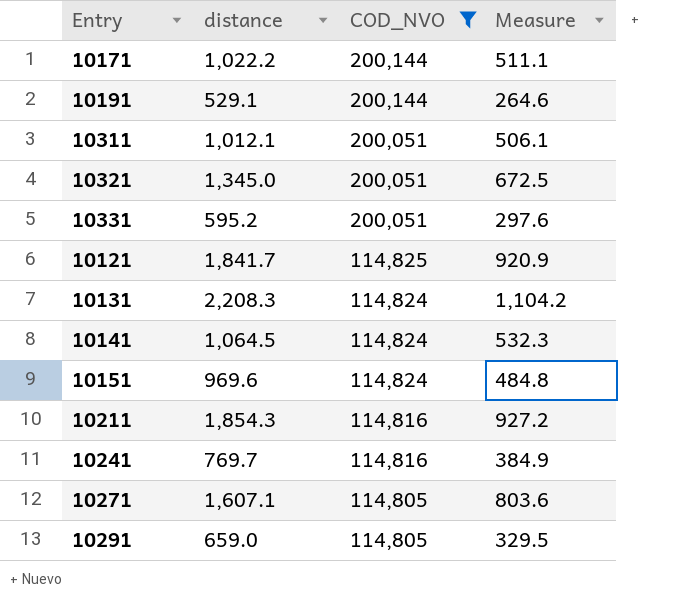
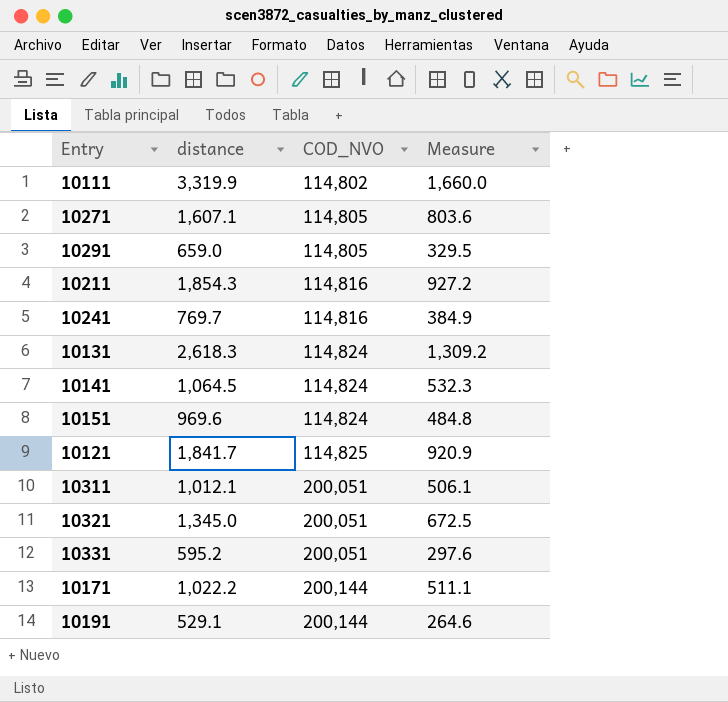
filter: COD_NVO != 114,802 -> none
row order: COD_NVO descending -> COD_NVO ascending
10131 | distance: 2,208.3 -> 2,618.3
10131 | Measure: 1,104.2 -> 1,309.2

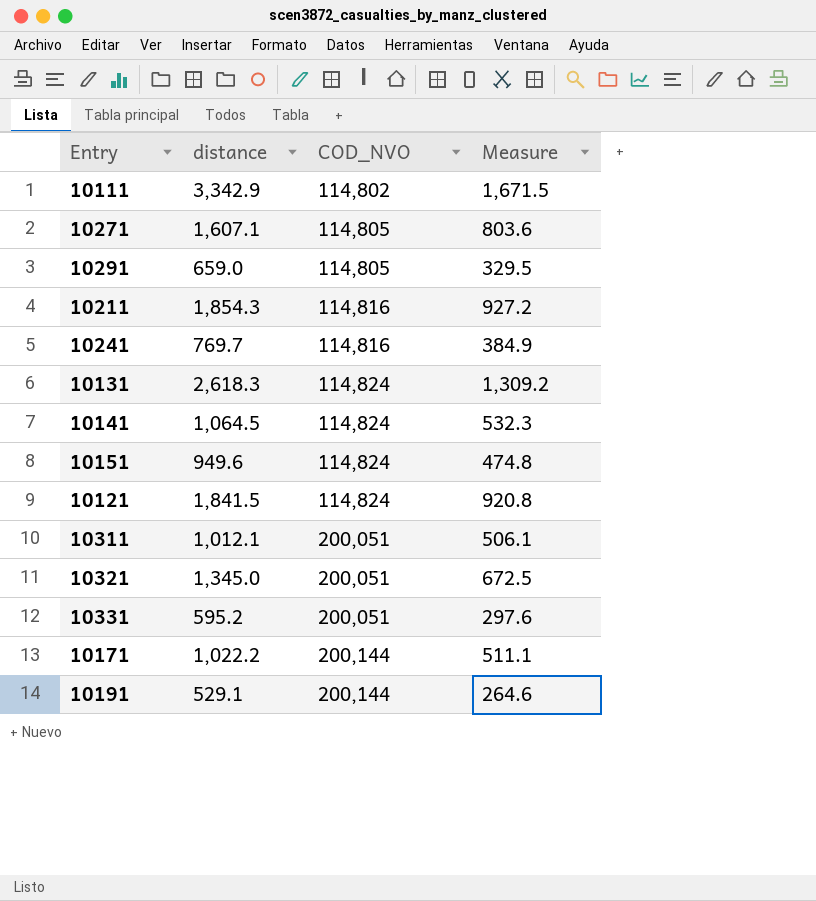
10111 | distance: 3,319.9 -> 3,342.9
10111 | Measure: 1,660.0 -> 1,671.5
10151 | distance: 969.6 -> 949.6
10151 | Measure: 484.8 -> 474.8
10121 | distance: 1,841.7 -> 1,841.5
10121 | COD_NVO: 114,825 -> 114,824
10121 | Measure: 920.9 -> 920.8

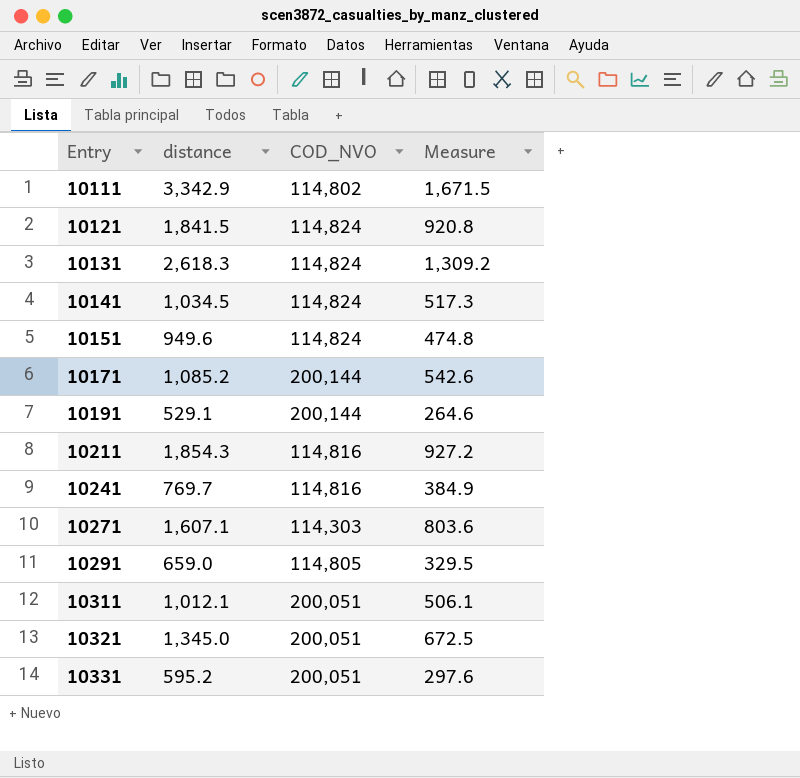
row order: COD_NVO ascending -> Entry ascending
10141 | distance: 1,064.5 -> 1,034.5
10141 | Measure: 532.3 -> 517.3
10171 | distance: 1,022.2 -> 1,085.2
10171 | Measure: 511.1 -> 542.6
10271 | COD_NVO: 114,805 -> 114,303

